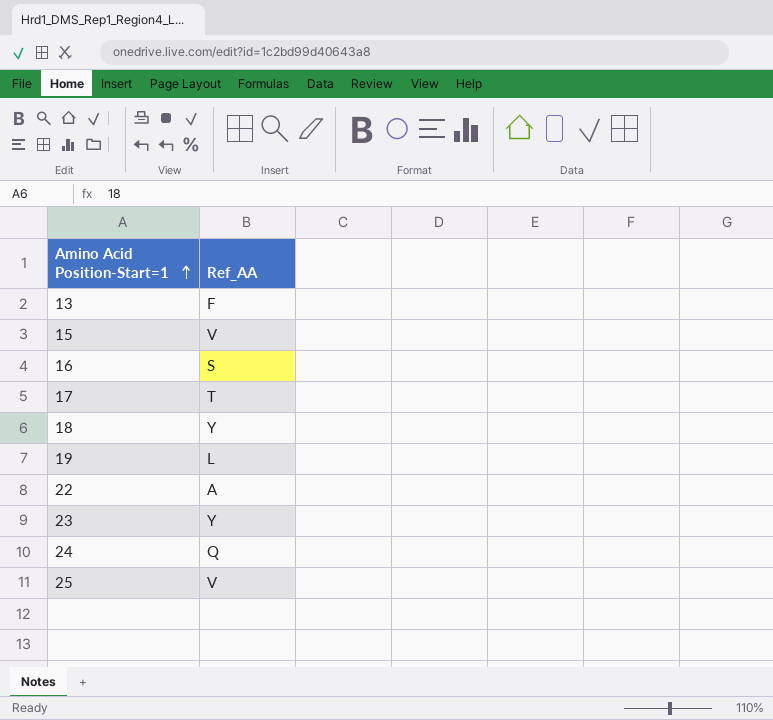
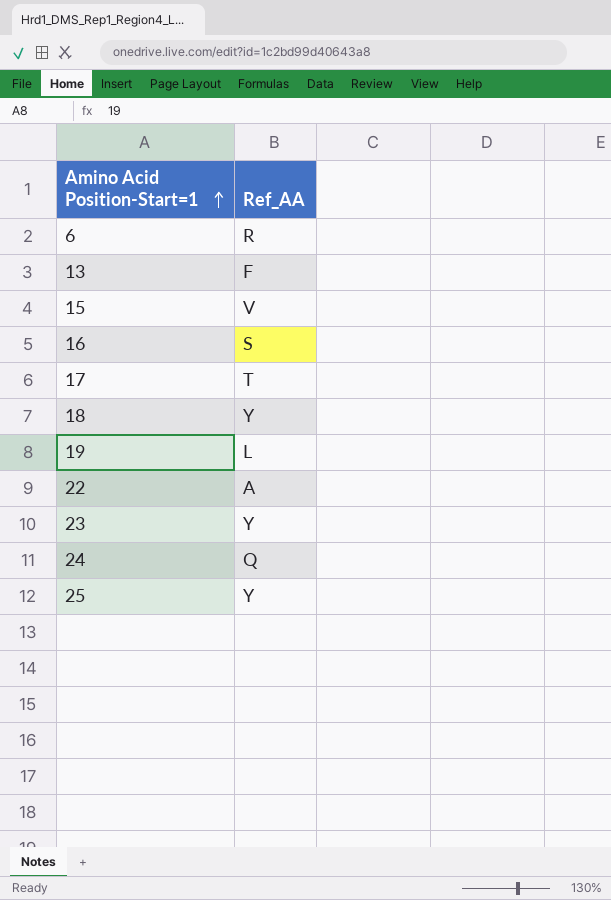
row 6: none -> R
25 | Ref_AA: V -> Y

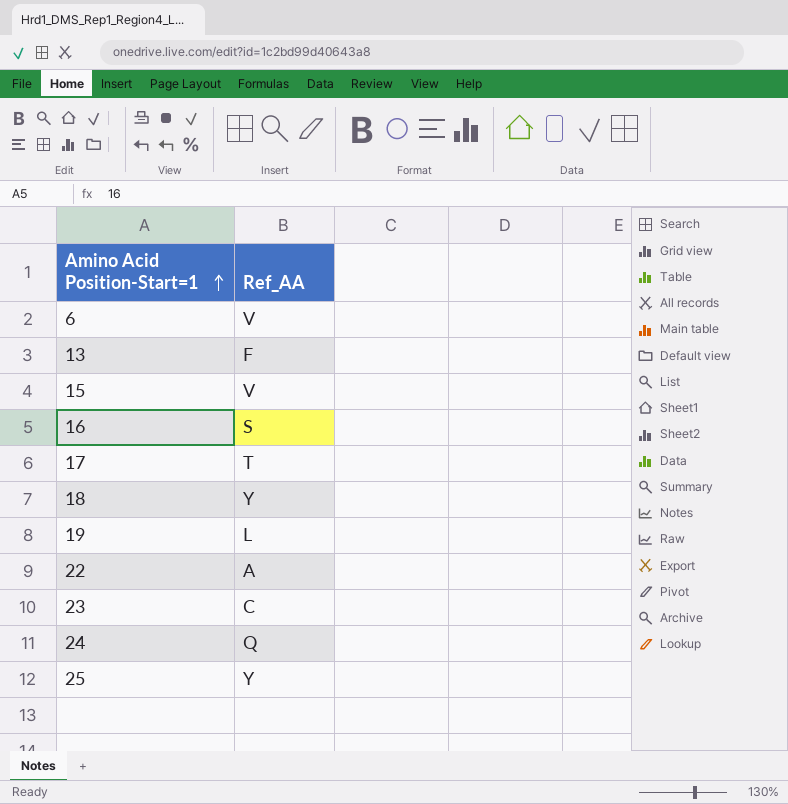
6 | Ref_AA: R -> V
23 | Ref_AA: Y -> C

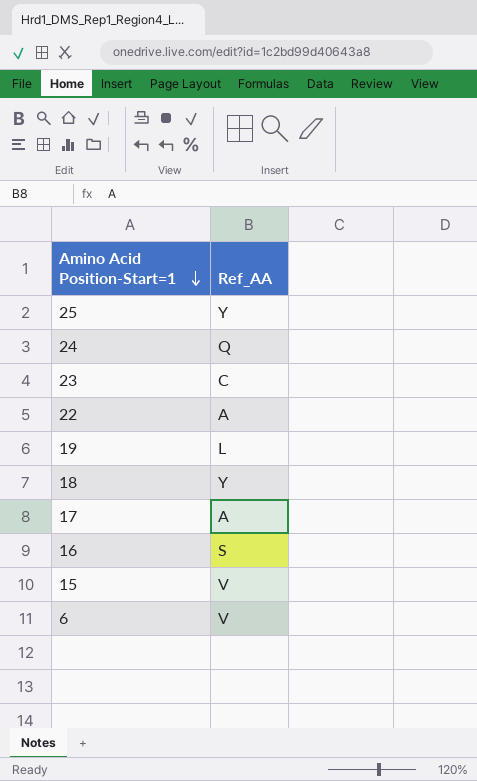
row order: Amino Acid Position-Start=1 ascending -> Amino Acid Position-Start=1 descending
row 13: F -> none
17 | Ref_AA: T -> A

